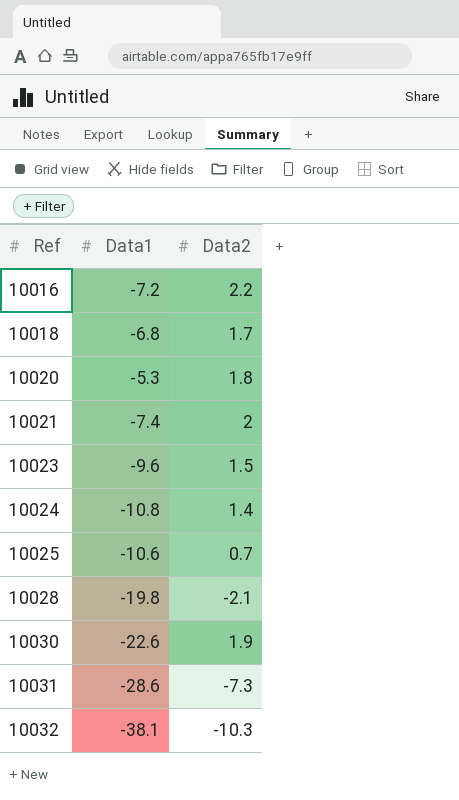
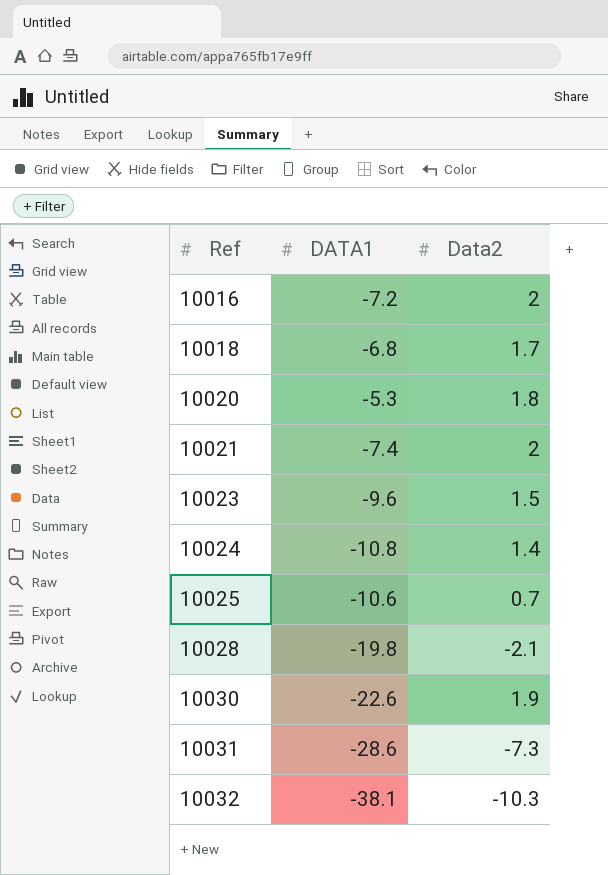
column name: Data1 -> DATA1
10016 | Data2: 2.2 -> 2

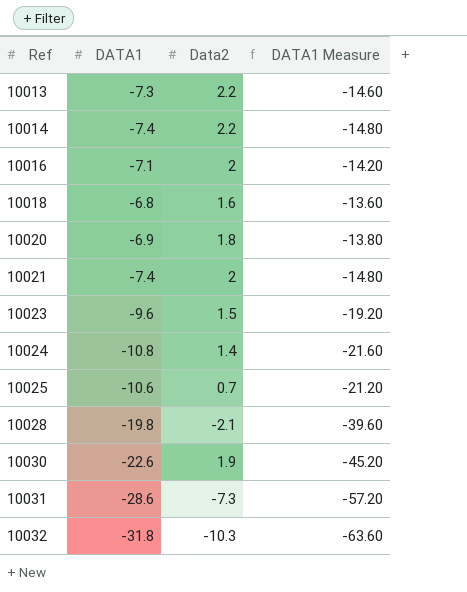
column DATA1 Measure | formula: none -> [DATA1] * 2
row 10013: none -> -7.3 | 2.2 | -14.60
row 10014: none -> -7.4 | 2.2 | -14.80
10016 | DATA1: -7.2 -> -7.1
10018 | Data2: 1.7 -> 1.6
10020 | DATA1: -5.3 -> -6.9
10032 | DATA1: -38.1 -> -31.8

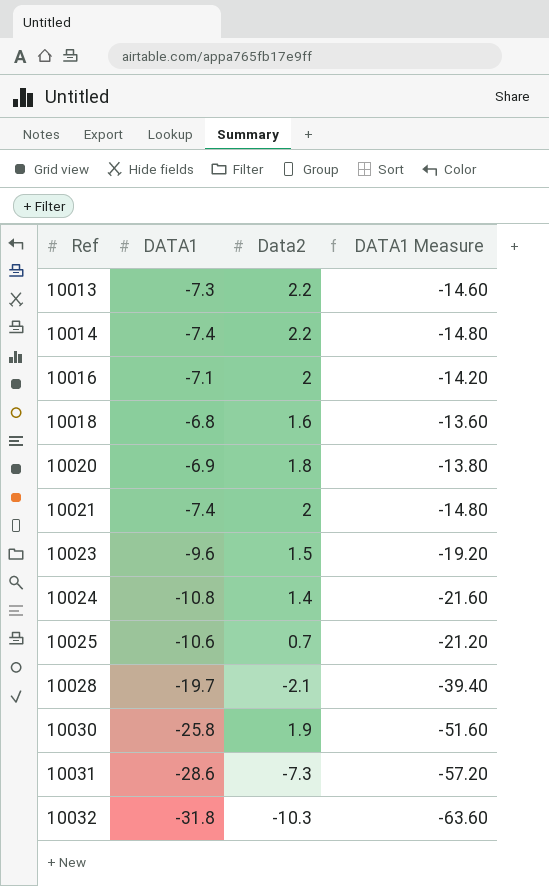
10028 | DATA1: -19.8 -> -19.7
10028 | DATA1 Measure: -39.60 -> -39.40
10030 | DATA1: -22.6 -> -25.8
10030 | DATA1 Measure: -45.20 -> -51.60

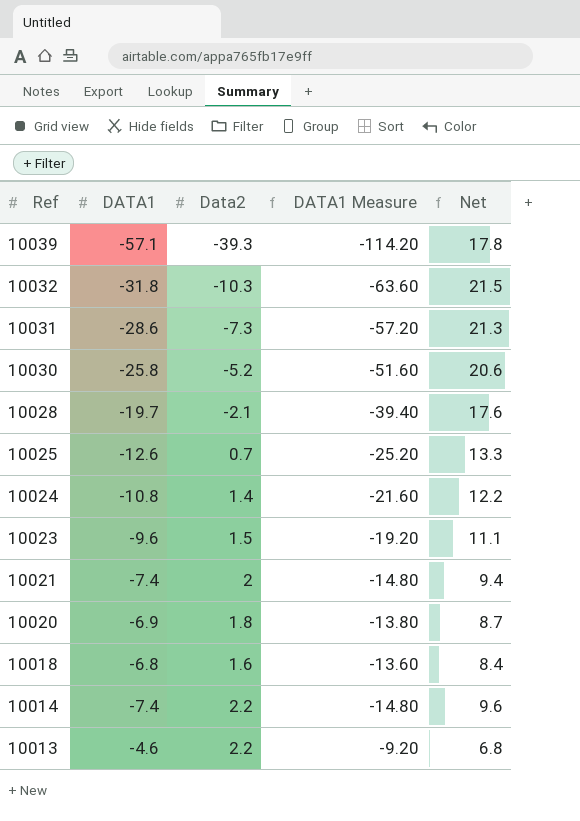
row order: Ref ascending -> Ref descending
column Net | formula: none -> [Data2] - [DATA1]
row 10016: -7.1 | 2 | -14.20 -> none
row 10039: none -> -57.1 | -39.3 | -114.20 | 17.8
10030 | Data2: 1.9 -> -5.2
10025 | DATA1: -10.6 -> -12.6
10025 | DATA1 Measure: -21.20 -> -25.20
10013 | DATA1: -7.3 -> -4.6
10013 | DATA1 Measure: -14.60 -> -9.20

